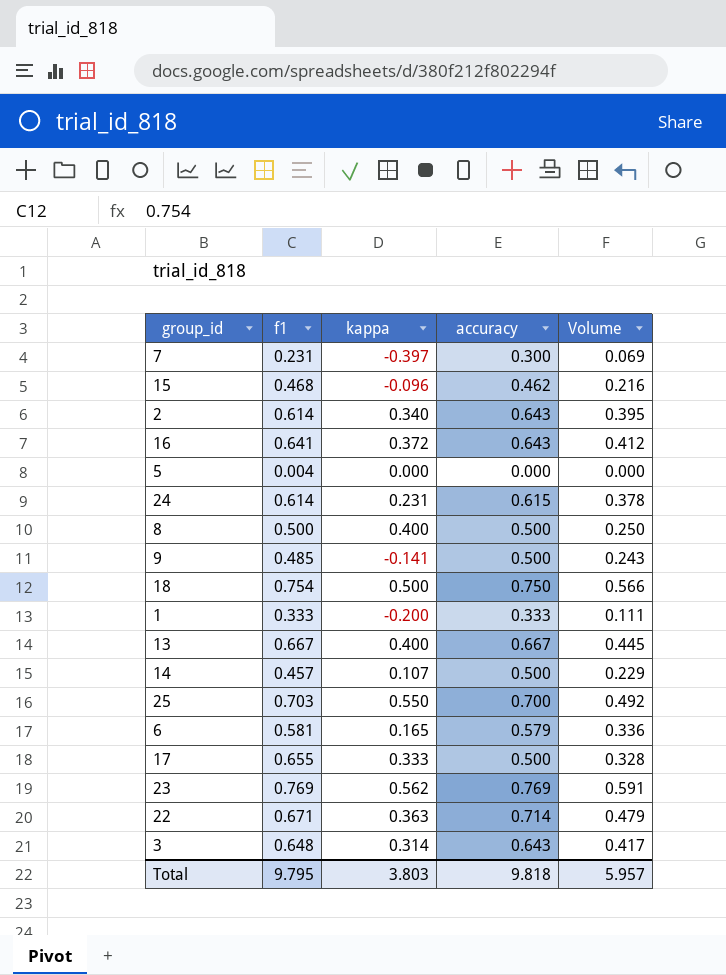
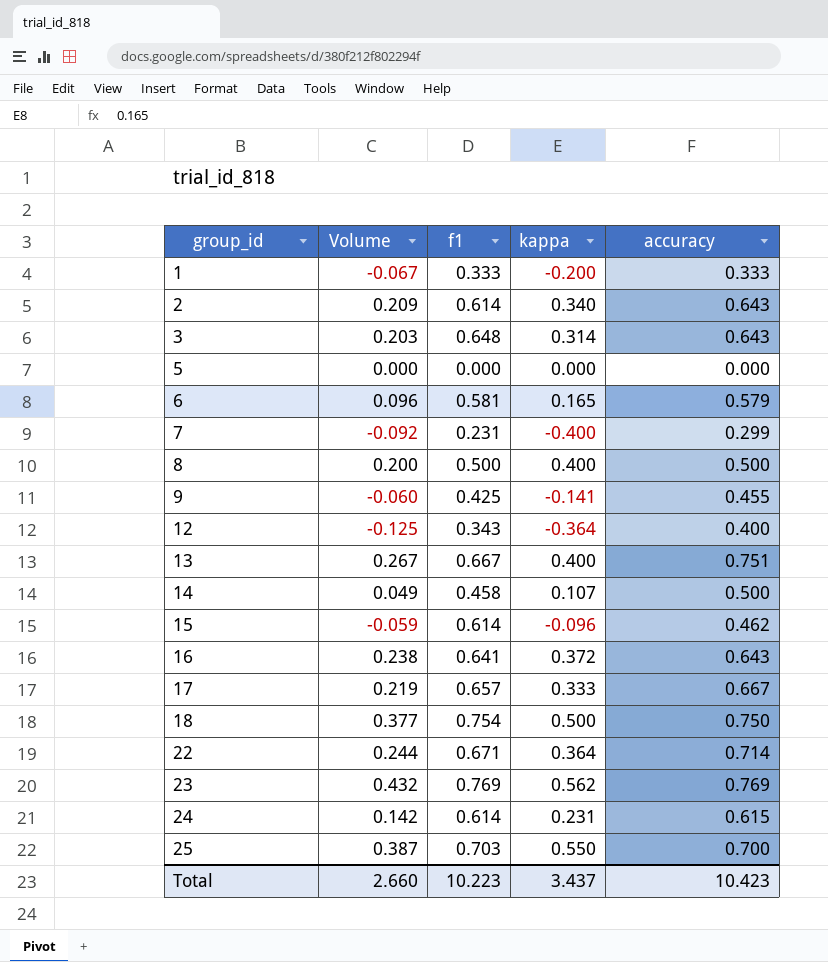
row order: none -> group_id ascending
column Volume | formula: [f1] * [accuracy] -> [f1] * [kappa]
column Volume | position: 5 -> 2
5 | f1: 0.004 -> 0.000
7 | kappa: -0.397 -> -0.400
7 | accuracy: 0.300 -> 0.299
9 | f1: 0.485 -> 0.425
9 | accuracy: 0.500 -> 0.455
row 12: none -> -0.125 | 0.343 | -0.364 | 0.400
13 | accuracy: 0.667 -> 0.751
14 | f1: 0.457 -> 0.458
15 | f1: 0.468 -> 0.614
17 | f1: 0.655 -> 0.657
17 | accuracy: 0.500 -> 0.667
22 | kappa: 0.363 -> 0.364
Total | Volume: 5.957 -> 2.660
Total | f1: 9.795 -> 10.223
Total | kappa: 3.803 -> 3.437
Total | accuracy: 9.818 -> 10.423

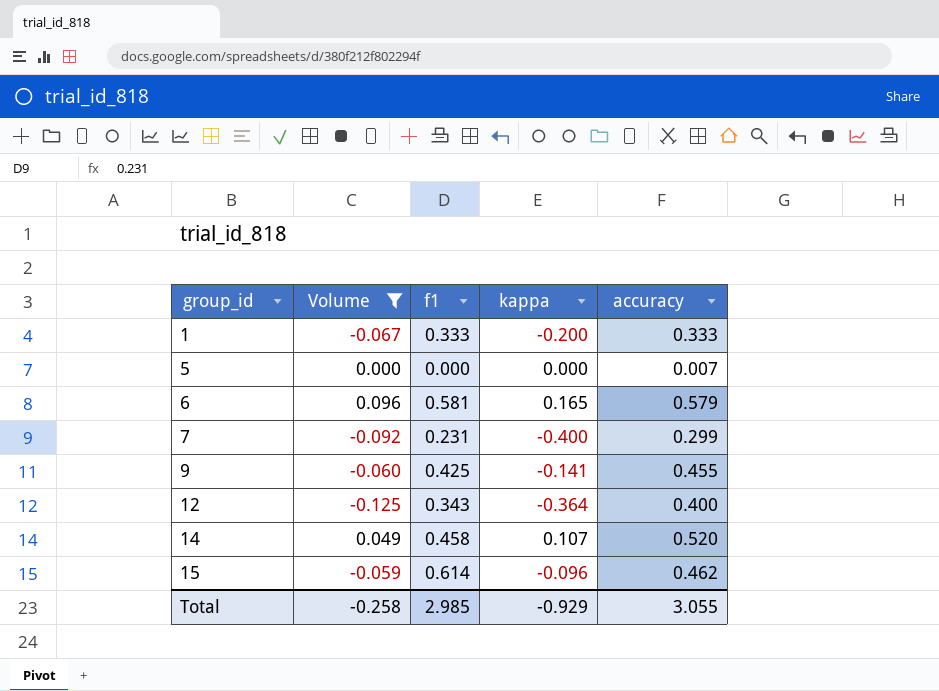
filter: none -> Volume <= 0.096
5 | accuracy: 0.000 -> 0.007
14 | accuracy: 0.500 -> 0.520
Total | Volume: 2.660 -> -0.258
Total | f1: 10.223 -> 2.985
Total | kappa: 3.437 -> -0.929
Total | accuracy: 10.423 -> 3.055

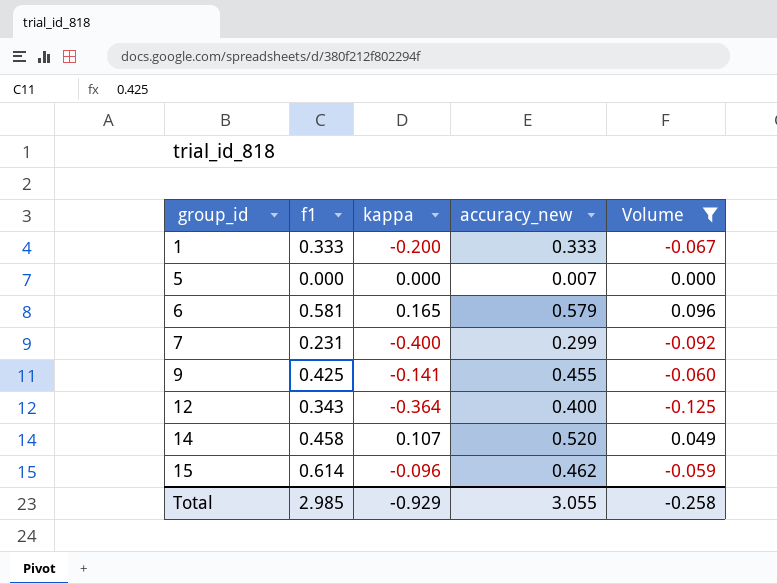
column name: accuracy -> accuracy_new
column Volume | position: 2 -> 5

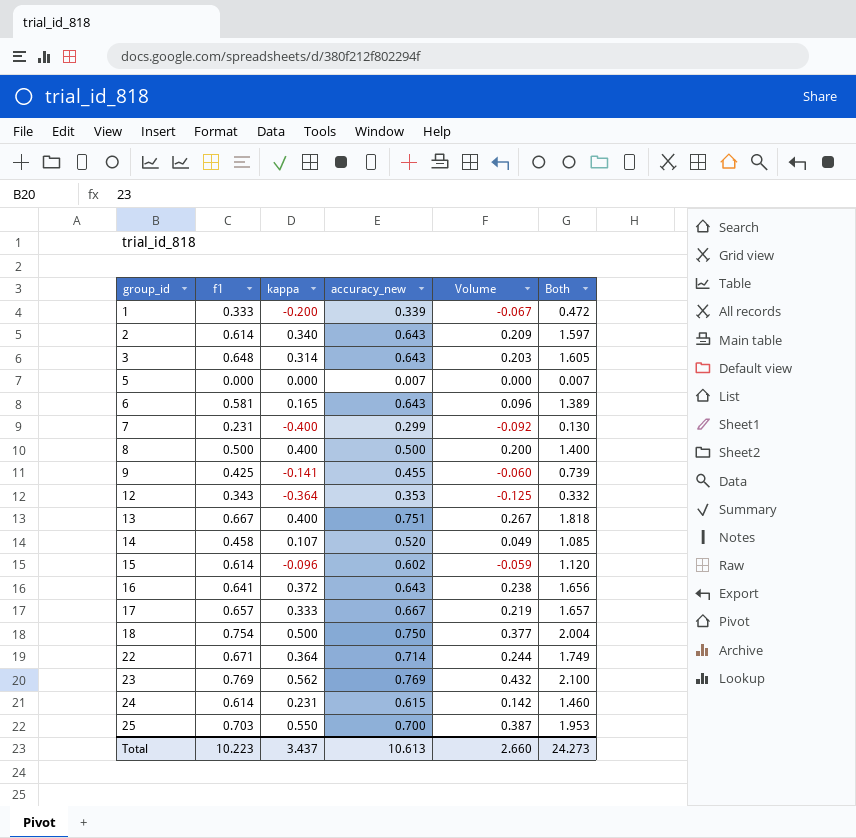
filter: Volume <= 0.096 -> none
column Both | formula: none -> [f1] + [kappa] + [accuracy_new]
1 | accuracy_new: 0.333 -> 0.339
6 | accuracy_new: 0.579 -> 0.643
12 | accuracy_new: 0.400 -> 0.353
15 | accuracy_new: 0.462 -> 0.602
Total | f1: 2.985 -> 10.223
Total | kappa: -0.929 -> 3.437
Total | accuracy_new: 3.055 -> 10.613
Total | Volume: -0.258 -> 2.660

